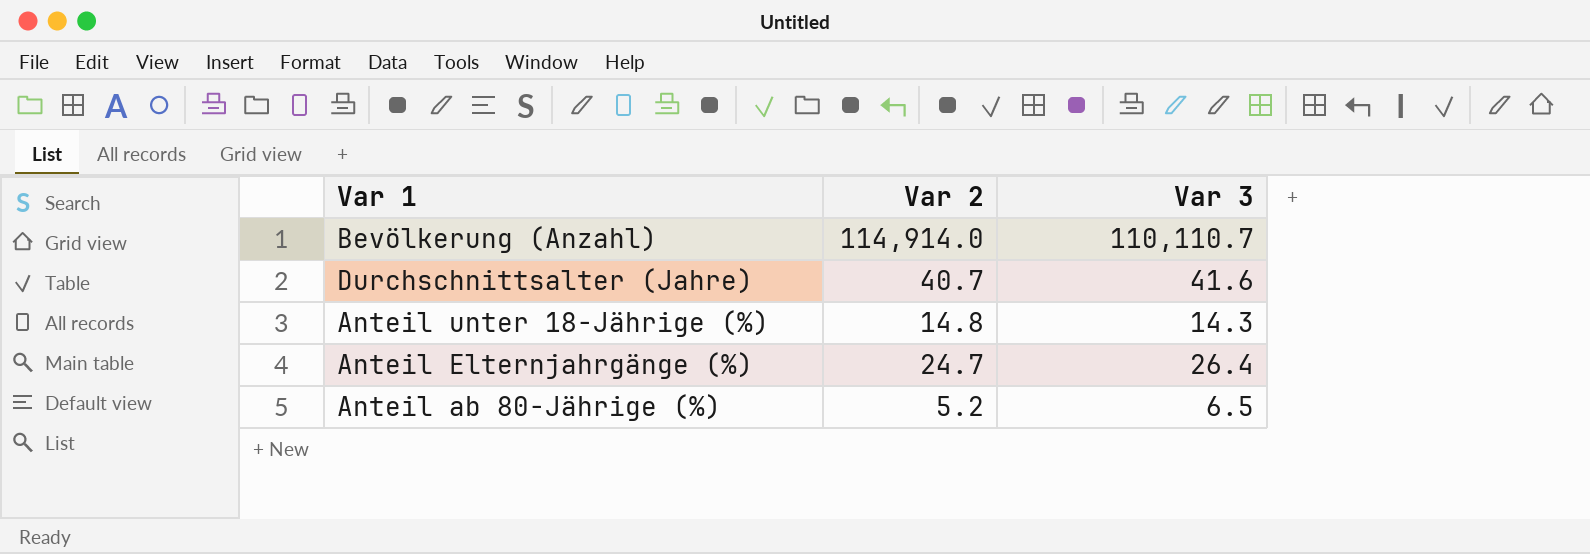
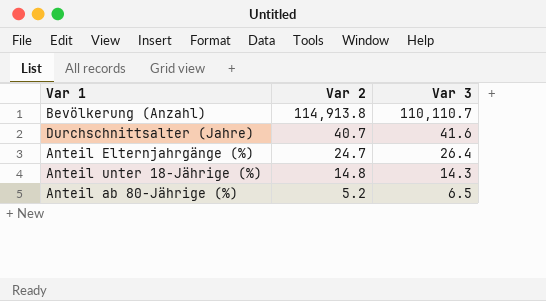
row order: none -> Var 2 descending
Bevölkerung (Anzahl) | Var 2: 114,914.0 -> 114,913.8

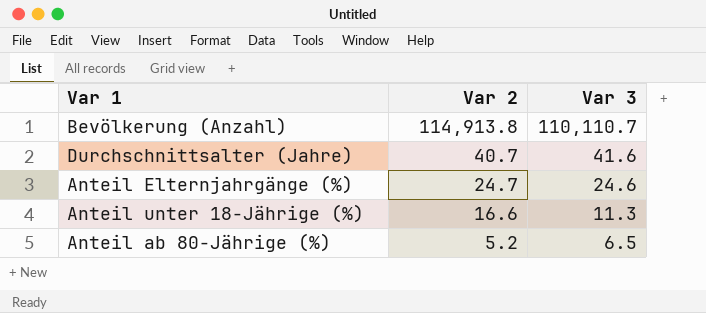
Anteil Elternjahrgänge (%) | Var 3: 26.4 -> 24.6
Anteil unter 18-Jährige (%) | Var 2: 14.8 -> 16.6
Anteil unter 18-Jährige (%) | Var 3: 14.3 -> 11.3

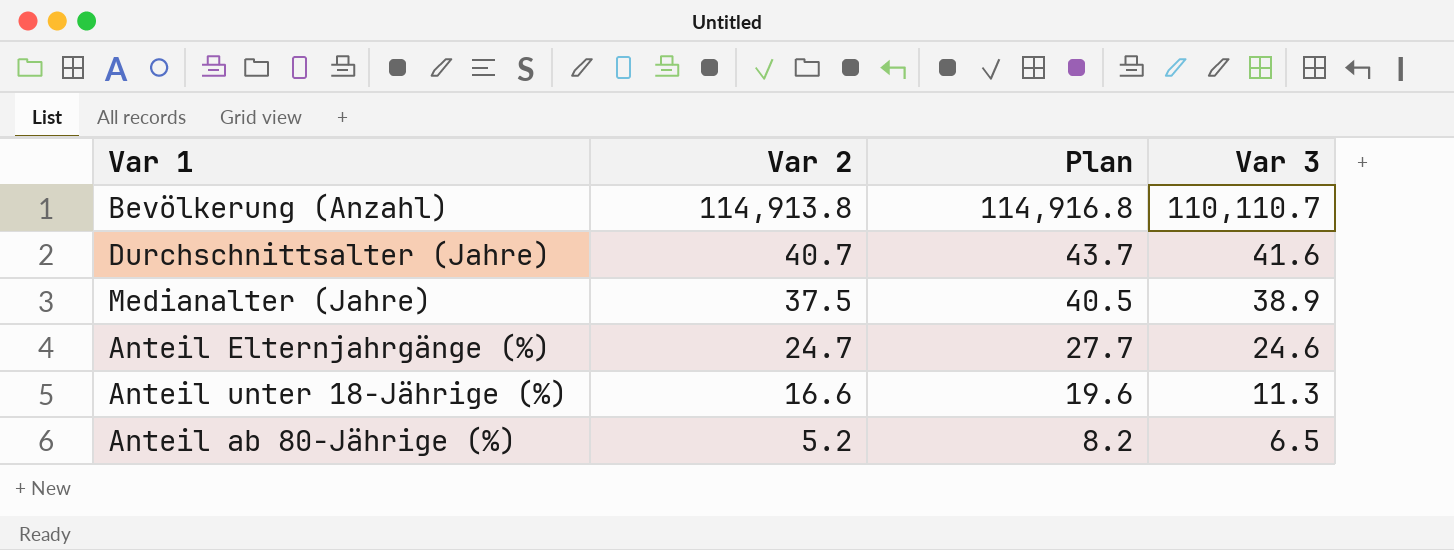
column Plan | formula: none -> [Var 2] + 3
row Medianalter (Jahre): none -> 37.5 | 40.5 | 38.9

